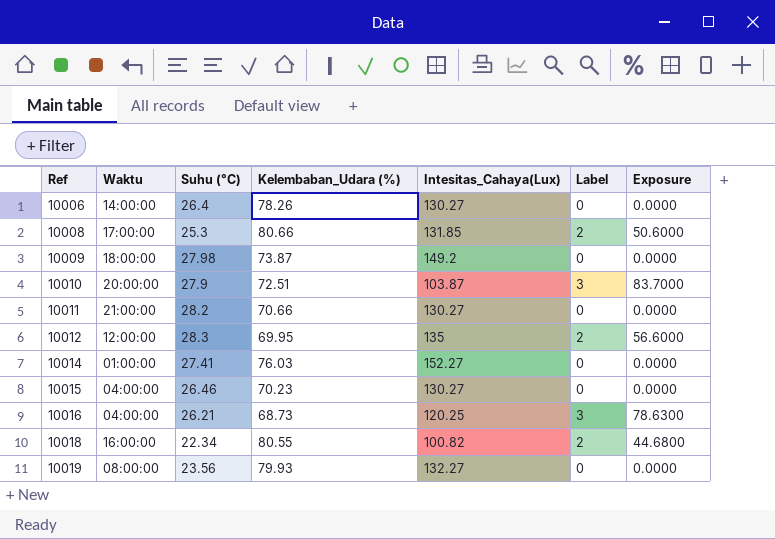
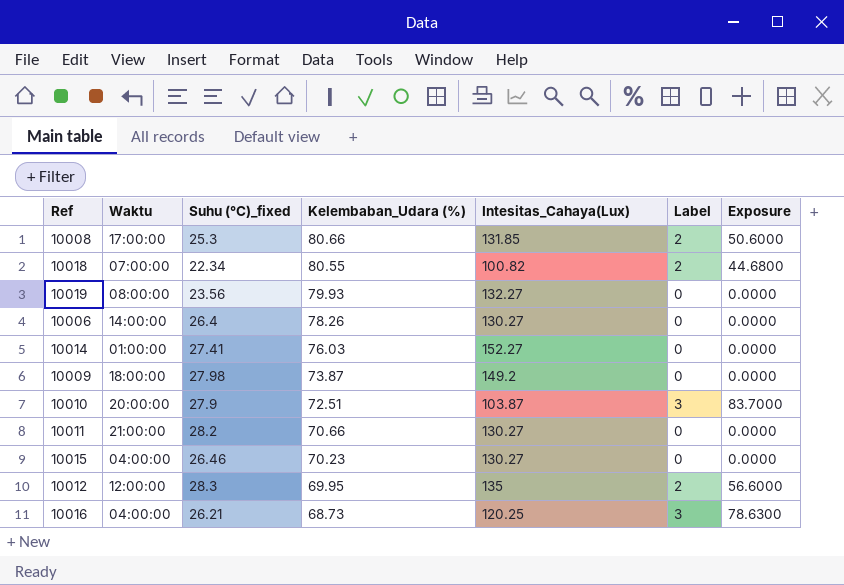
row order: Ref ascending -> Kelembaban_Udara (%) descending
column name: Suhu (°C) -> Suhu (°C)_fixed
10018 | Waktu: 16:00:00 -> 07:00:00

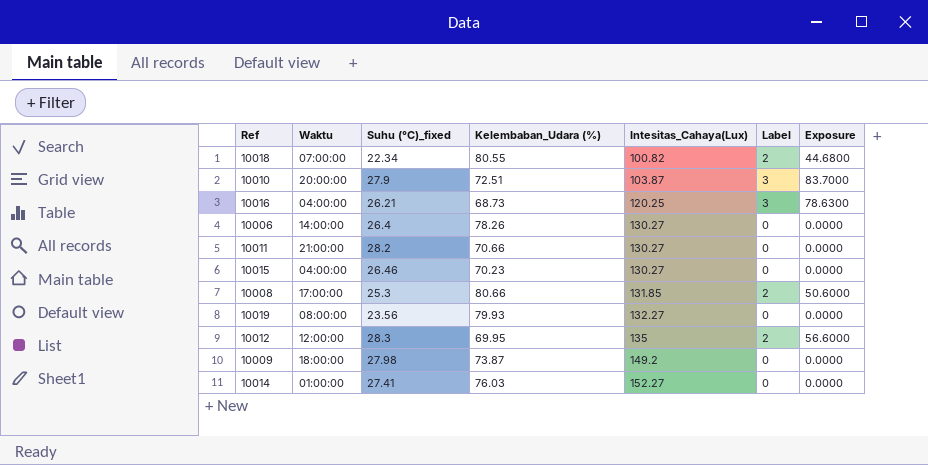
row order: Kelembaban_Udara (%) descending -> Intesitas_Cahaya(Lux) ascending

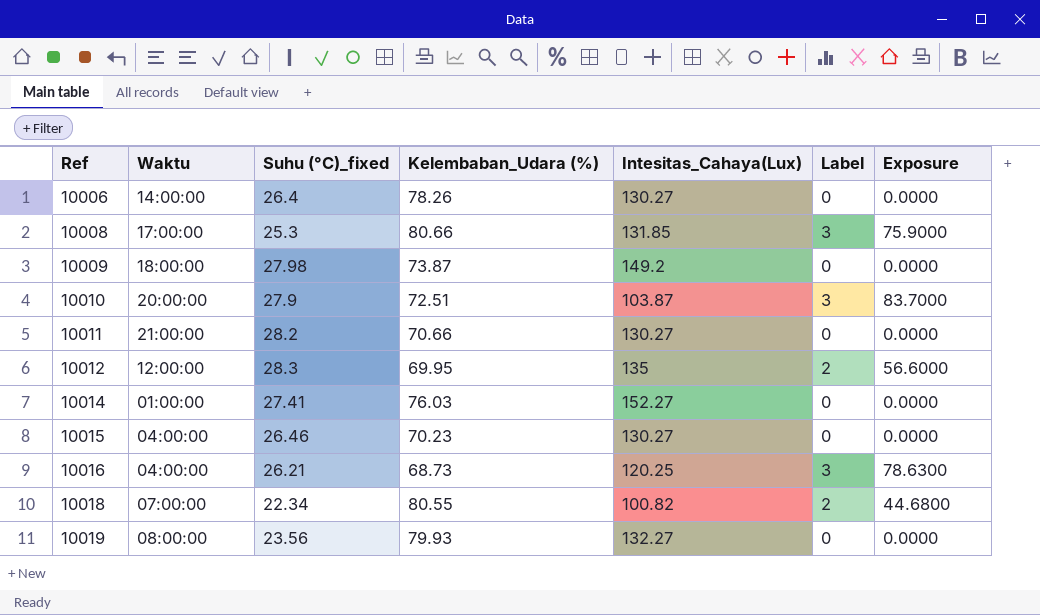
row order: Intesitas_Cahaya(Lux) ascending -> Ref ascending
10008 | Label: 2 -> 3
10008 | Exposure: 50.6000 -> 75.9000

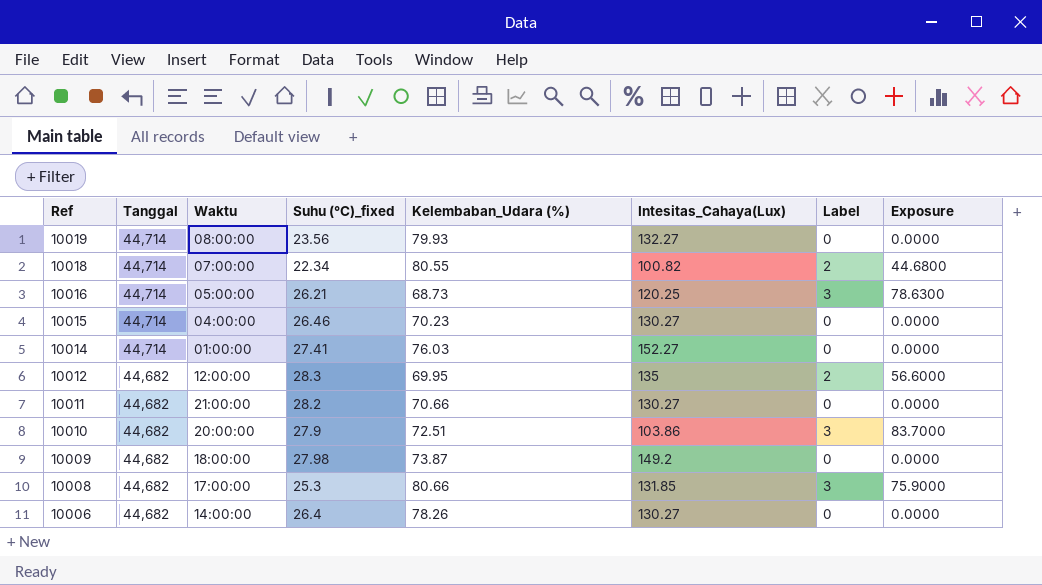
row order: Ref ascending -> Ref descending
column Tanggal | position: none -> 2
10016 | Waktu: 04:00:00 -> 05:00:00
10010 | Intesitas_Cahaya(Lux): 103.87 -> 103.86

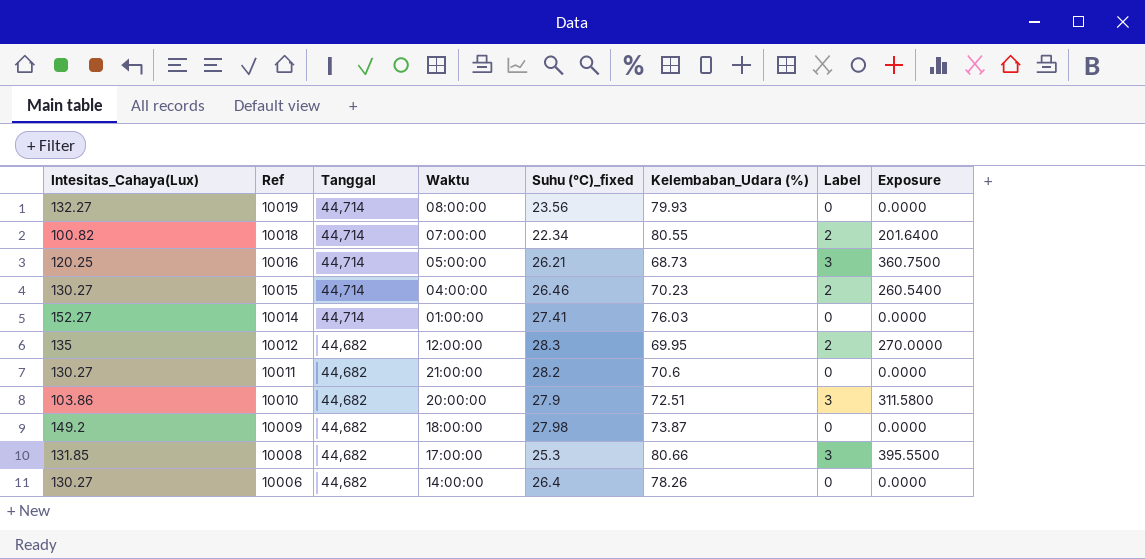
column Intesitas_Cahaya(Lux) | position: 6 -> 1
column Exposure | formula: [Suhu (°C)_fixed] * [Label] -> [Intesitas_Cahaya(Lux)] * [Label]
10015 | Label: 0 -> 2
10011 | Kelembaban_Udara (%): 70.66 -> 70.6

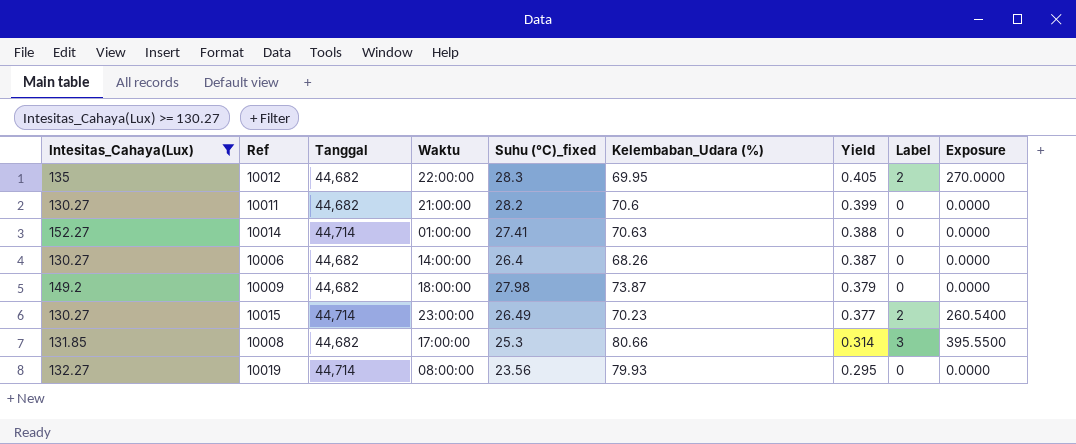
filter: none -> Intesitas_Cahaya(Lux) >= 130.27
row order: Ref descending -> Yield descending
column Yield | formula: none -> [Suhu (°C)_fixed] / [Kelembaban_Udara (%)]
10012 | Waktu: 12:00:00 -> 22:00:00
10014 | Kelembaban_Udara (%): 76.03 -> 70.63
10006 | Kelembaban_Udara (%): 78.26 -> 68.26
10015 | Waktu: 04:00:00 -> 23:00:00
10015 | Suhu (°C)_fixed: 26.46 -> 26.49

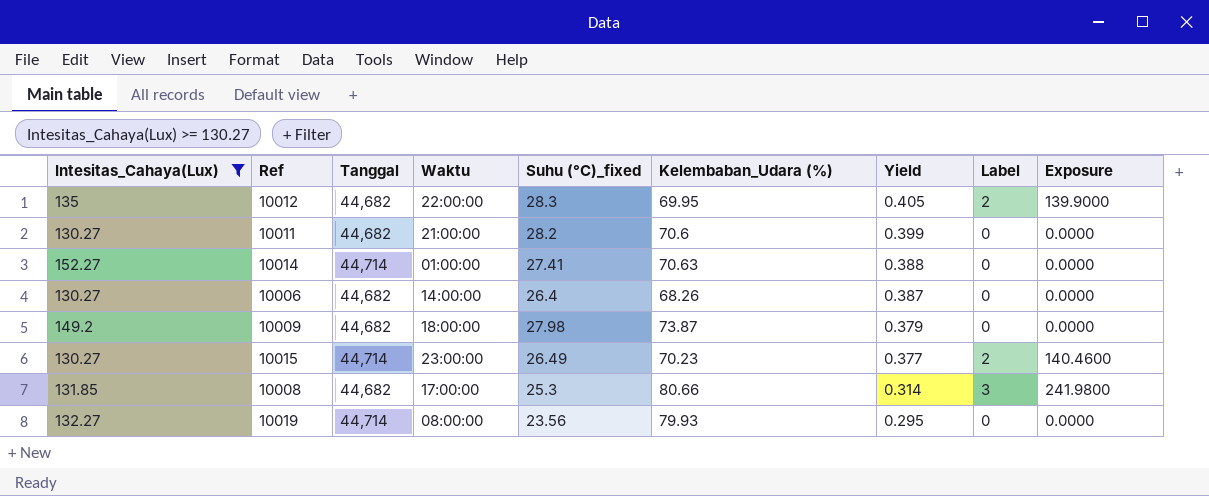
column Exposure | formula: [Intesitas_Cahaya(Lux)] * [Label] -> [Kelembaban_Udara (%)] * [Label]

